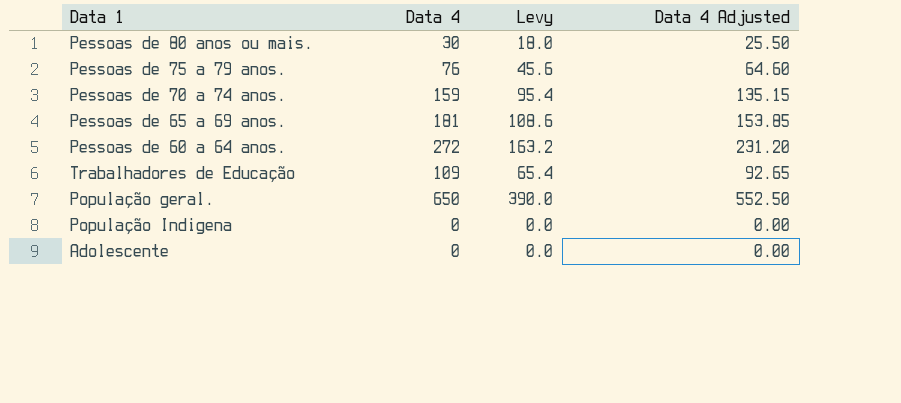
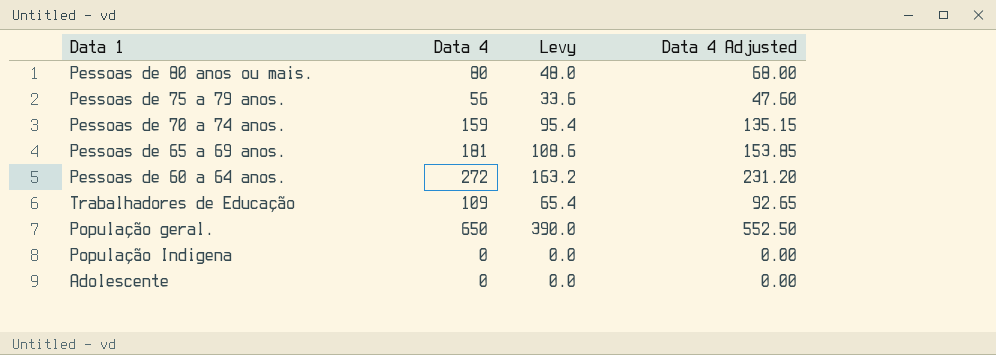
Pessoas de 80 anos ou mais. | Data 4: 30 -> 80
Pessoas de 80 anos ou mais. | Levy: 18.0 -> 48.0
Pessoas de 80 anos ou mais. | Data 4 Adjusted: 25.50 -> 68.00
Pessoas de 75 a 79 anos. | Data 4: 76 -> 56
Pessoas de 75 a 79 anos. | Levy: 45.6 -> 33.6
Pessoas de 75 a 79 anos. | Data 4 Adjusted: 64.60 -> 47.60

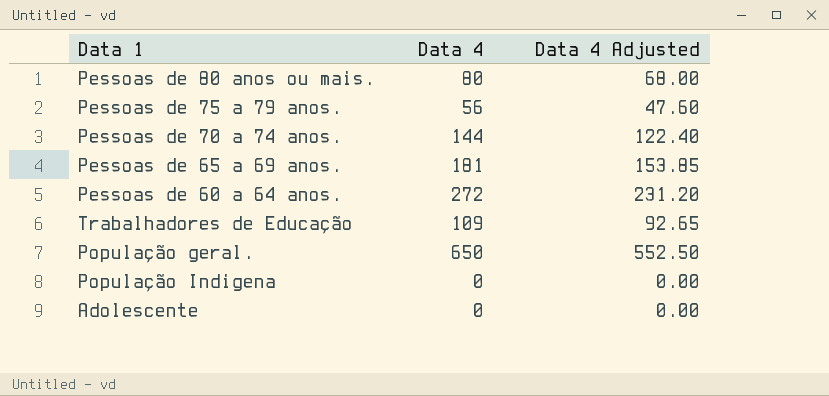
column Levy | formula: [Data 4] * 0.6 -> none
Pessoas de 70 a 74 anos. | Data 4: 159 -> 144
Pessoas de 70 a 74 anos. | Data 4 Adjusted: 135.15 -> 122.40

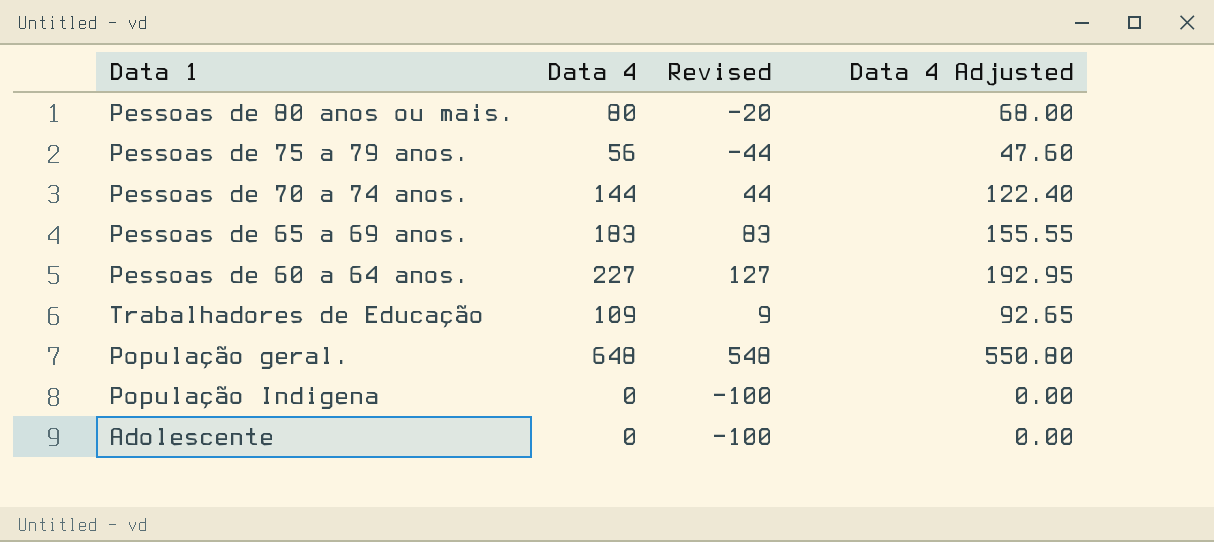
column Revised | formula: none -> [Data 4] - 100
Pessoas de 65 a 69 anos. | Data 4: 181 -> 183
Pessoas de 65 a 69 anos. | Data 4 Adjusted: 153.85 -> 155.55
Pessoas de 60 a 64 anos. | Data 4: 272 -> 227
Pessoas de 60 a 64 anos. | Data 4 Adjusted: 231.20 -> 192.95
População geral. | Data 4: 650 -> 648
População geral. | Data 4 Adjusted: 552.50 -> 550.80

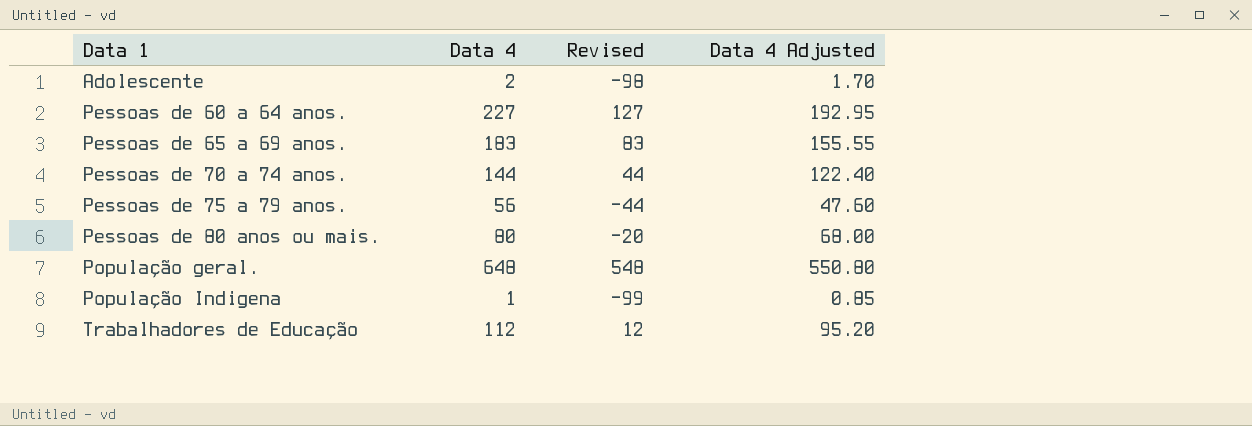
row order: none -> Data 1 ascending
Adolescente | Data 4: 0 -> 2
Adolescente | Revised: -100 -> -98
Adolescente | Data 4 Adjusted: 0.00 -> 1.70
População Indigena | Data 4: 0 -> 1
População Indigena | Revised: -100 -> -99
População Indigena | Data 4 Adjusted: 0.00 -> 0.85
Trabalhadores de Educação | Data 4: 109 -> 112
Trabalhadores de Educação | Revised: 9 -> 12
Trabalhadores de Educação | Data 4 Adjusted: 92.65 -> 95.20

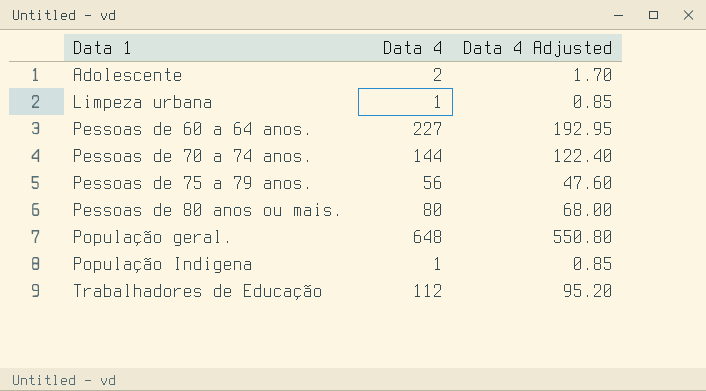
column Revised | formula: [Data 4] - 100 -> none
row Pessoas de 65 a 69 anos.: 183 | 83 | 155.55 -> none
row Limpeza urbana: none -> 1 | 0.85

